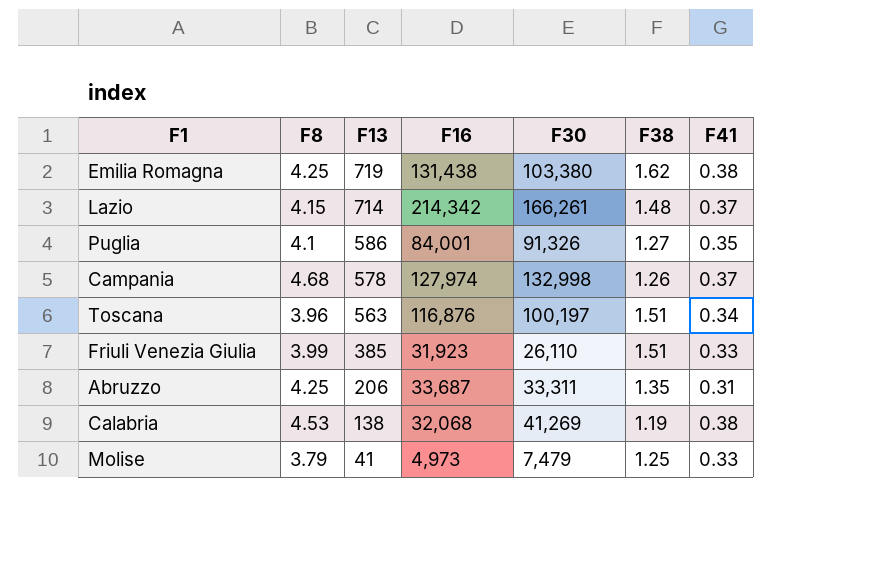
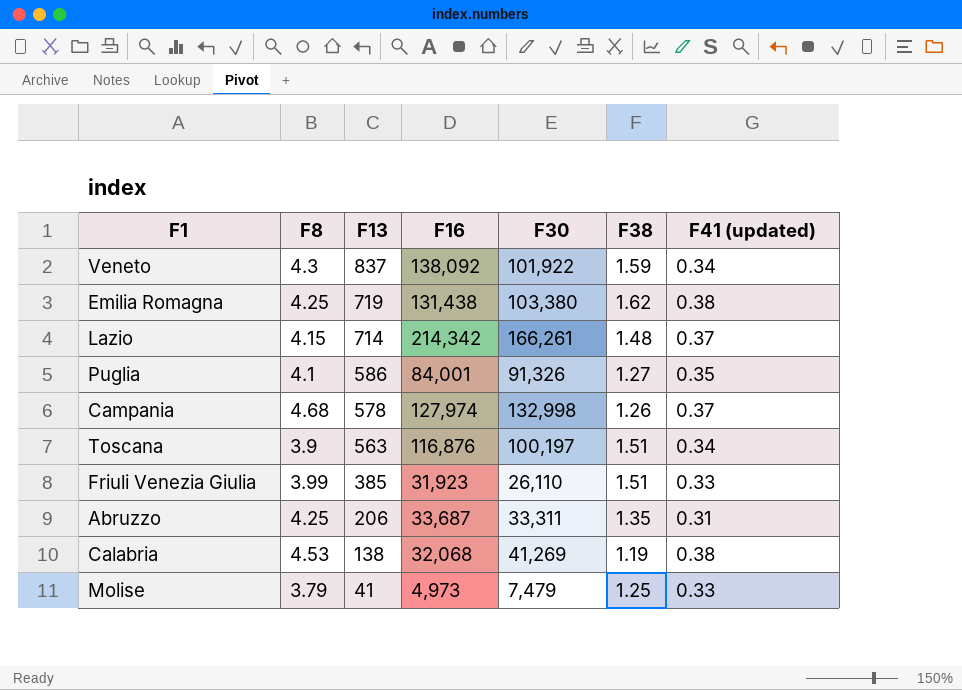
column name: F41 -> F41 (updated)
row Veneto: none -> 4.3 | 837 | 138,092 | 101,922 | 1.59 | 0.34
Toscana | F8: 3.96 -> 3.9

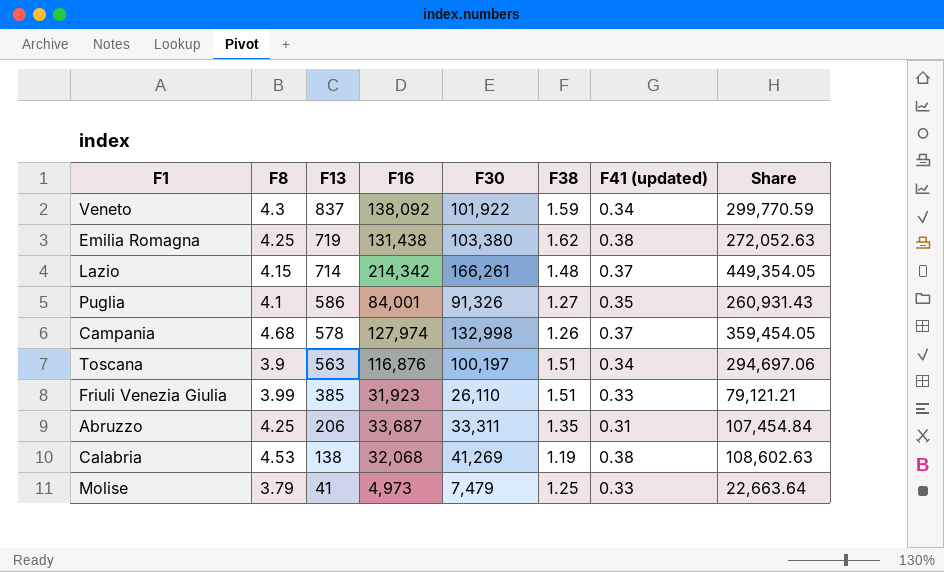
column Share | formula: none -> [F30] / [F41 (updated)]

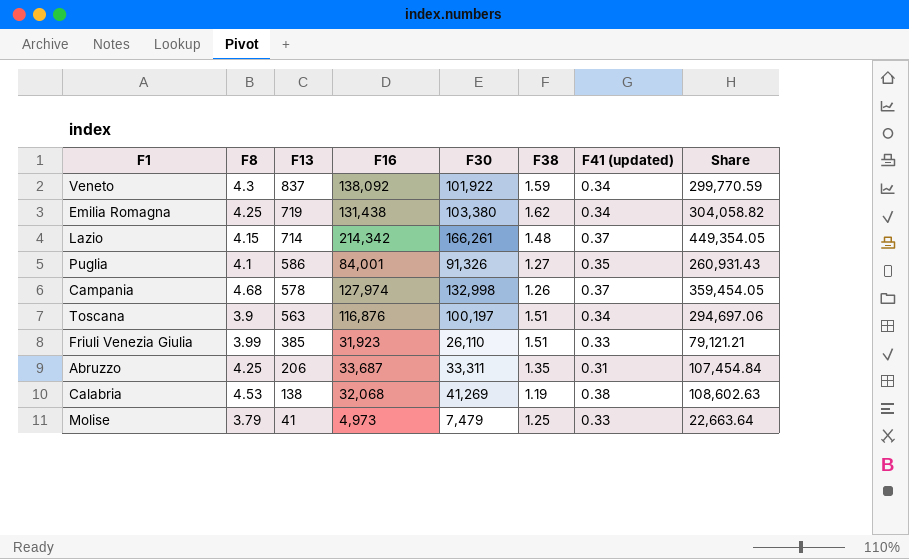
Emilia Romagna | F41 (updated): 0.38 -> 0.34
Emilia Romagna | Share: 272,052.63 -> 304,058.82

